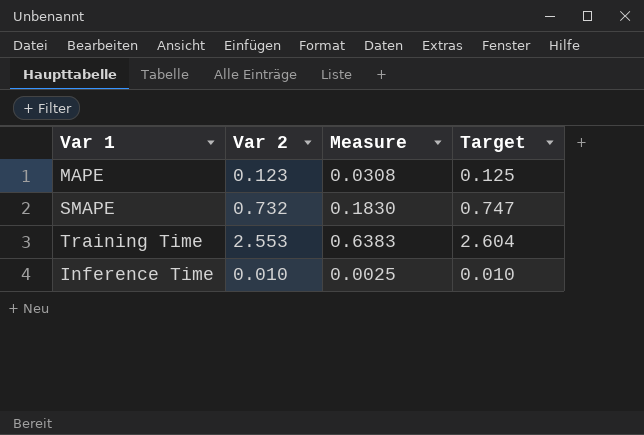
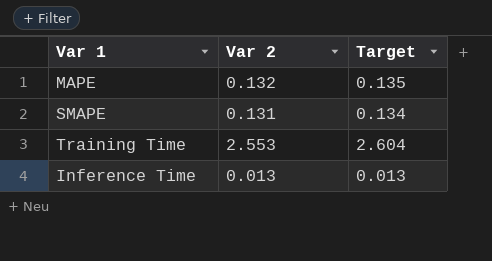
column Measure | formula: [Var 2] * 0.25 -> none
MAPE | Var 2: 0.123 -> 0.132
MAPE | Target: 0.125 -> 0.135
SMAPE | Var 2: 0.732 -> 0.131
SMAPE | Target: 0.747 -> 0.134
Inference Time | Var 2: 0.010 -> 0.013
Inference Time | Target: 0.010 -> 0.013

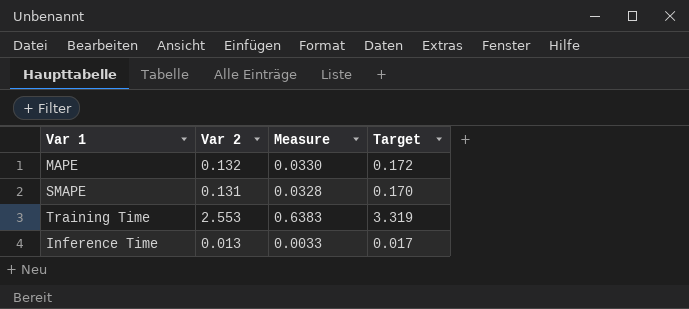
column Measure | formula: none -> [Var 2] * 0.25
column Target | formula: [Var 2] * 1.02 -> [Var 2] * 1.3

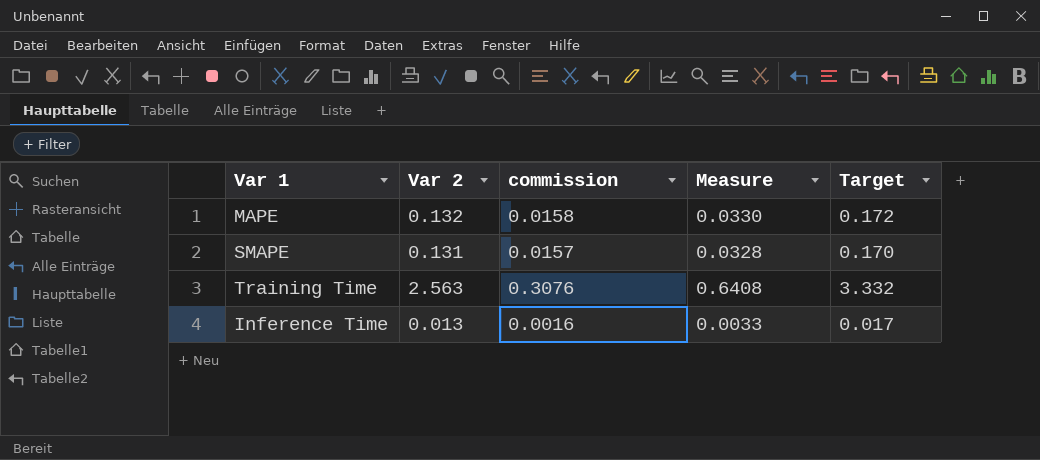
column commission | formula: none -> [Var 2] * 0.12
Training Time | Var 2: 2.553 -> 2.563
Training Time | Measure: 0.6383 -> 0.6408
Training Time | Target: 3.319 -> 3.332

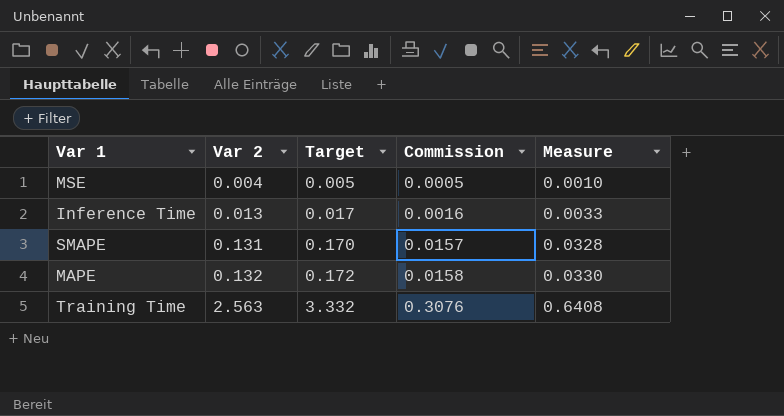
row order: none -> Var 2 ascending
column Target | position: 5 -> 3
column name: commission -> Commission
row MSE: none -> 0.004 | 0.005 | 0.0005 | 0.0010

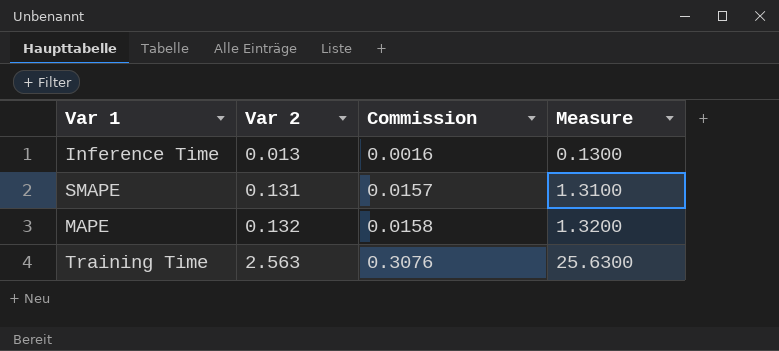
column Target | formula: [Var 2] * 1.3 -> none
column Measure | formula: [Var 2] * 0.25 -> [Var 2] * 10
row MSE: 0.004 | 0.005 | 0.0005 | 0.0010 -> none

